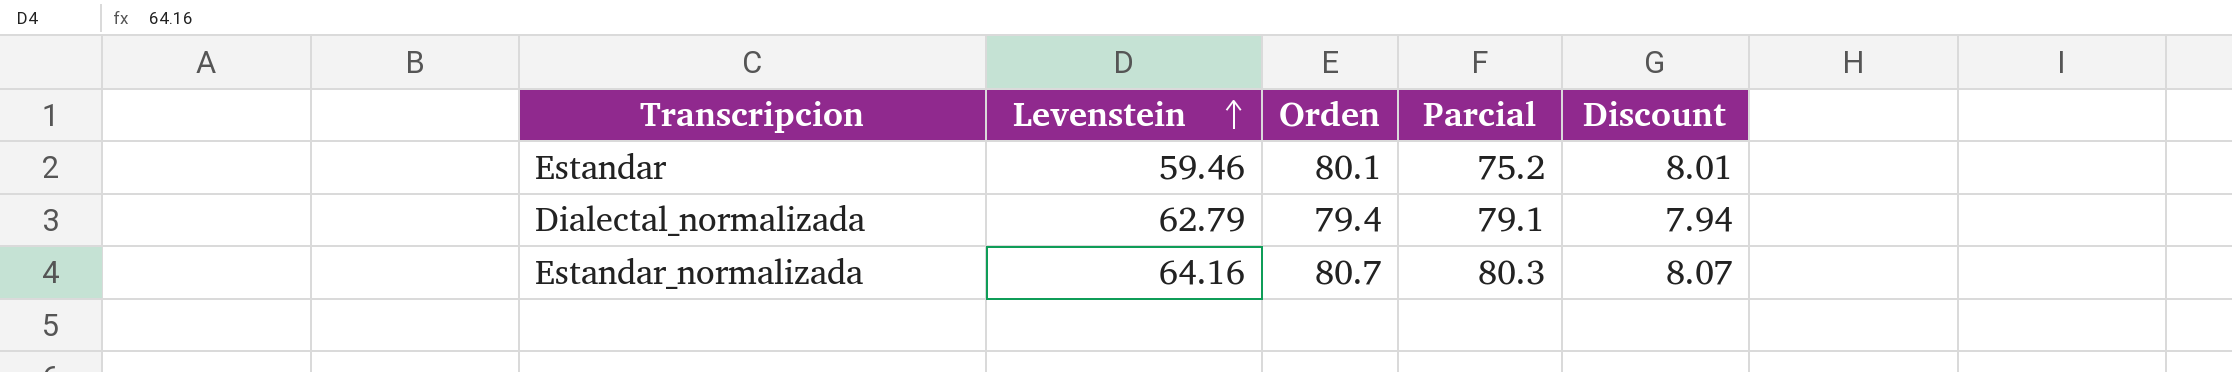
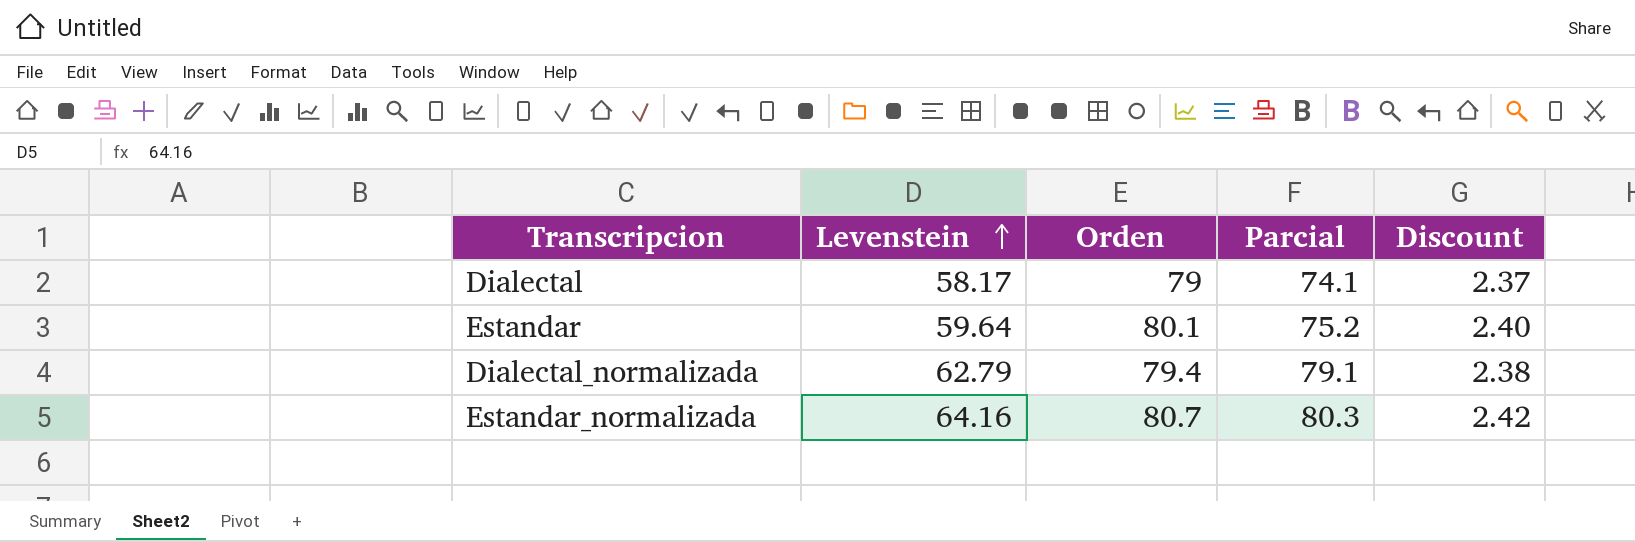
column Discount | formula: [Orden] * 0.1 -> [Orden] * 0.03
row Dialectal: none -> 58.17 | 79 | 74.1 | 2.37
Estandar | Levenstein: 59.46 -> 59.64

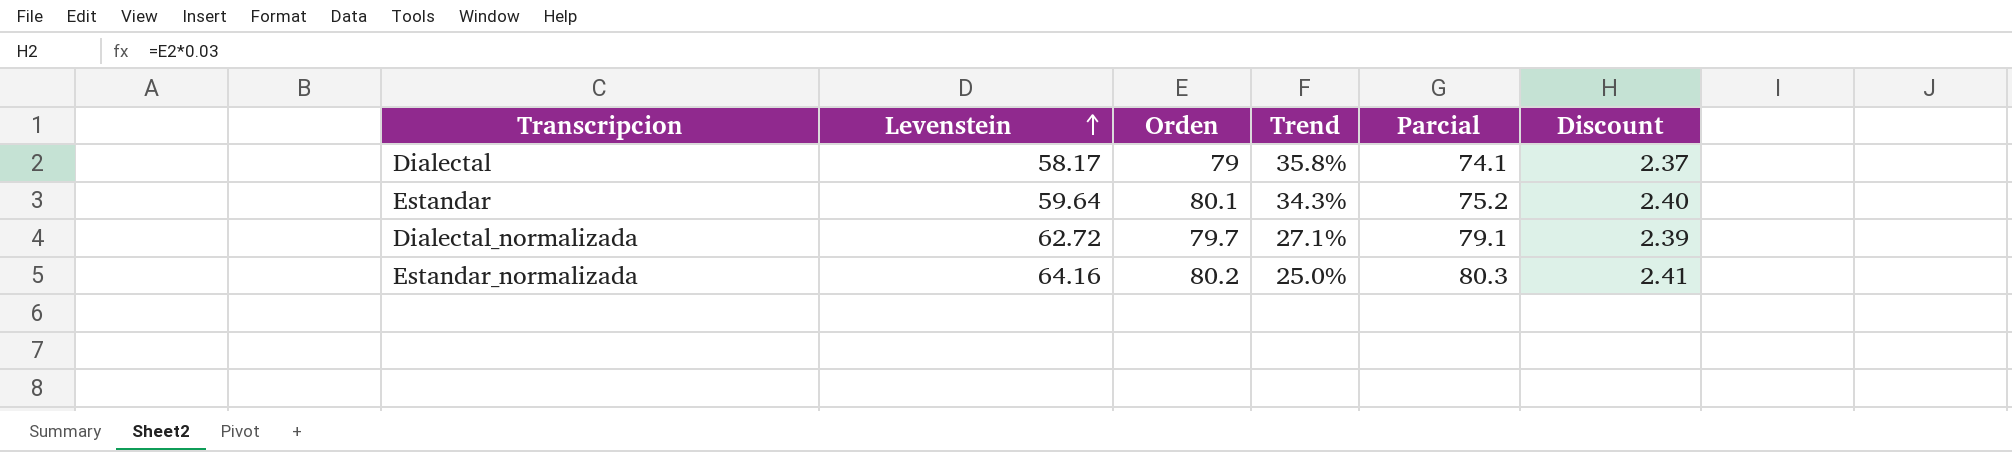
column Trend | formula: none -> ([Orden] - [Levenstein]) / [Levenstein]
Dialectal_normalizada | Levenstein: 62.79 -> 62.72
Dialectal_normalizada | Orden: 79.4 -> 79.7
Dialectal_normalizada | Discount: 2.38 -> 2.39
Estandar_normalizada | Orden: 80.7 -> 80.2
Estandar_normalizada | Discount: 2.42 -> 2.41

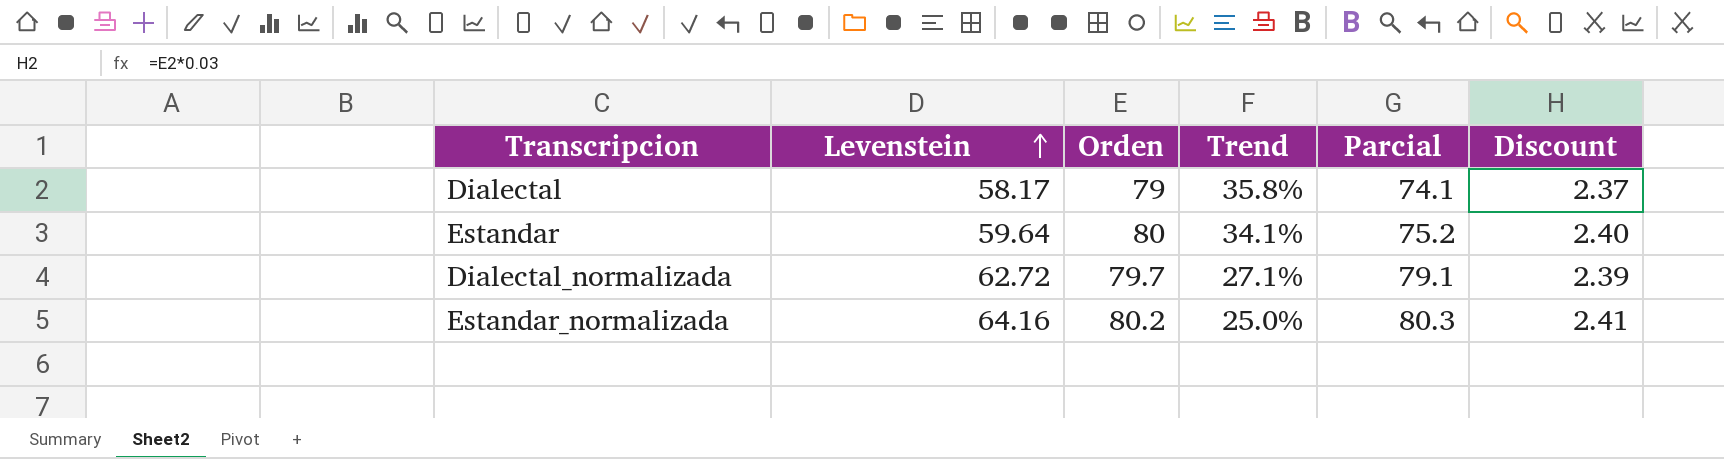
Estandar | Orden: 80.1 -> 80
Estandar | Trend: 34.3% -> 34.1%

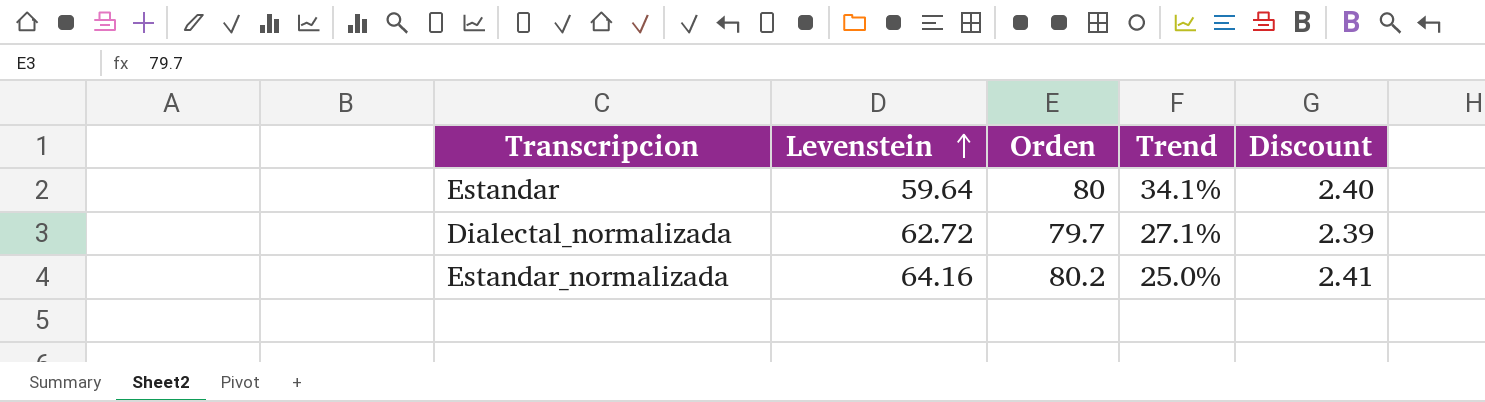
column Parcial | position: 5 -> none
row Dialectal: 58.17 | 79 | 35.8% | 74.1 | 2.37 -> none

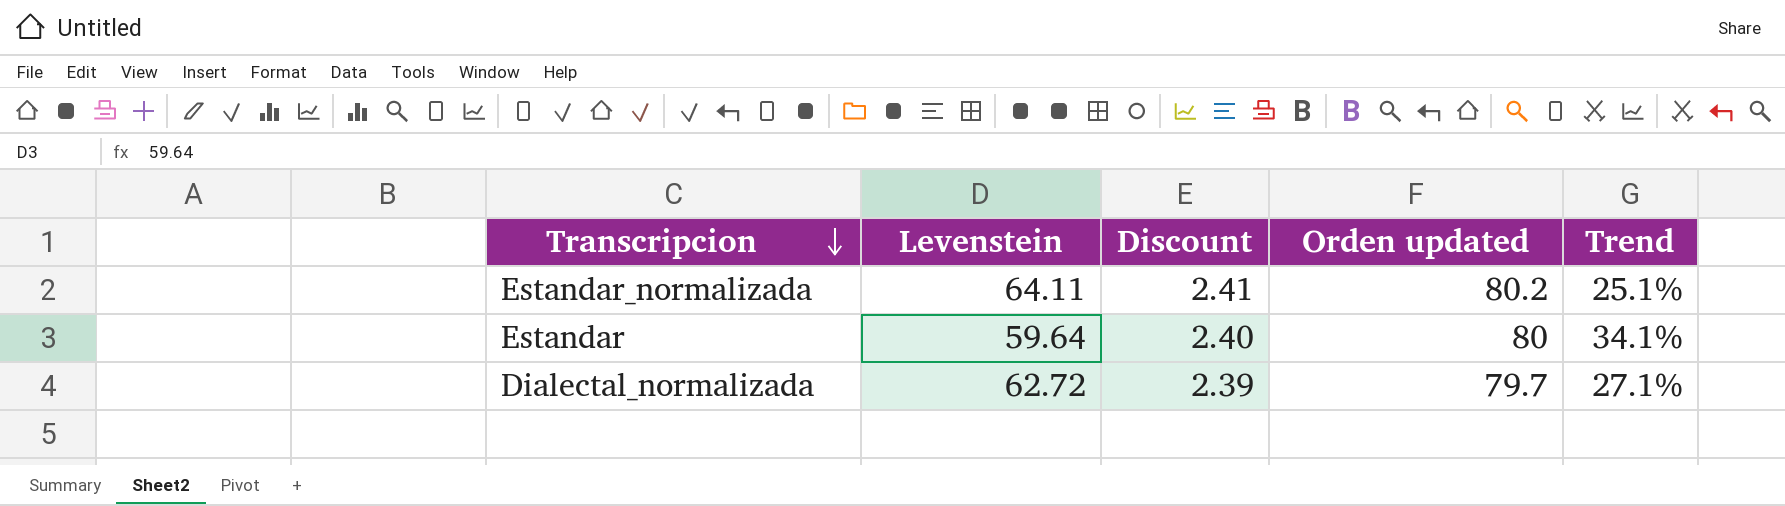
row order: Levenstein ascending -> Transcripcion descending
column Discount | position: 5 -> 3
column name: Orden -> Orden updated
Estandar_normalizada | Levenstein: 64.16 -> 64.11
Estandar_normalizada | Trend: 25.0% -> 25.1%

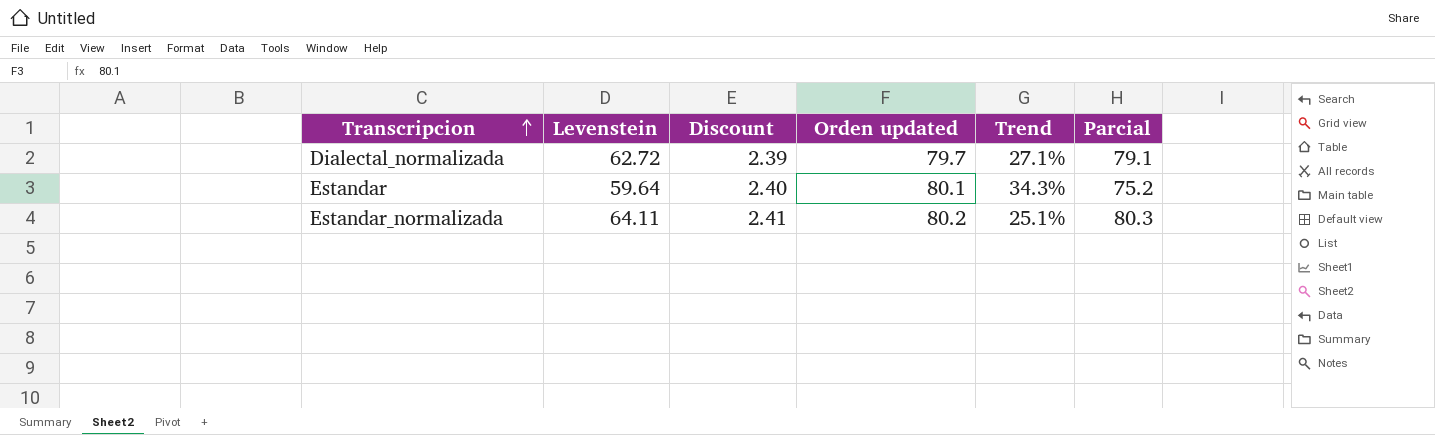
row order: Transcripcion descending -> Transcripcion ascending
column Parcial | position: none -> 6
Estandar | Orden updated: 80 -> 80.1
Estandar | Trend: 34.1% -> 34.3%

